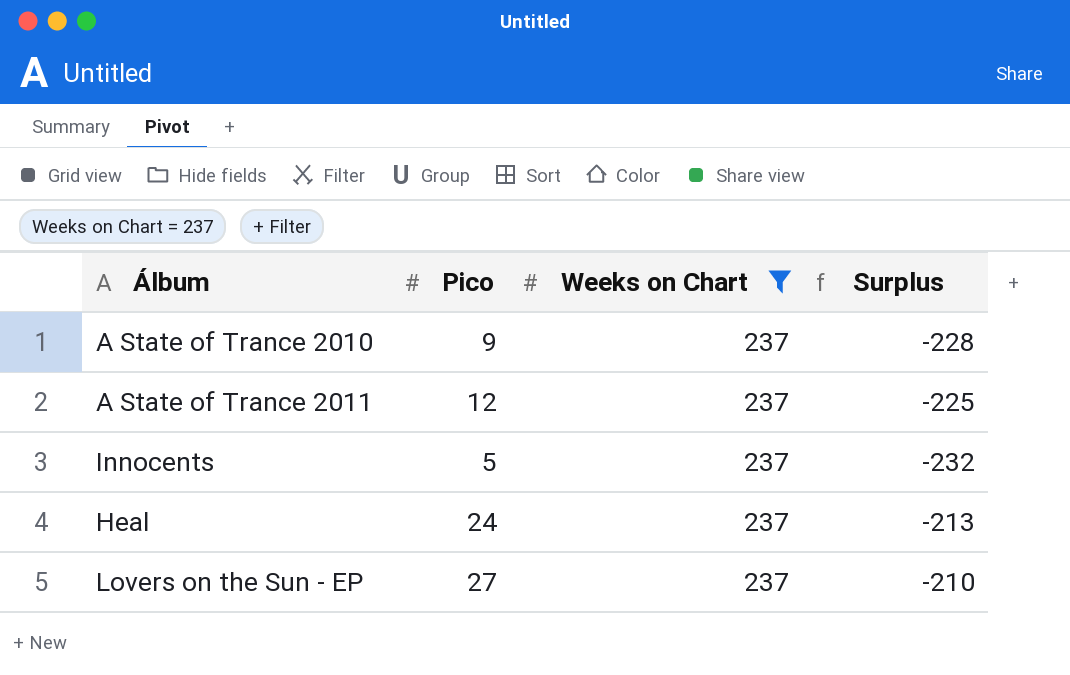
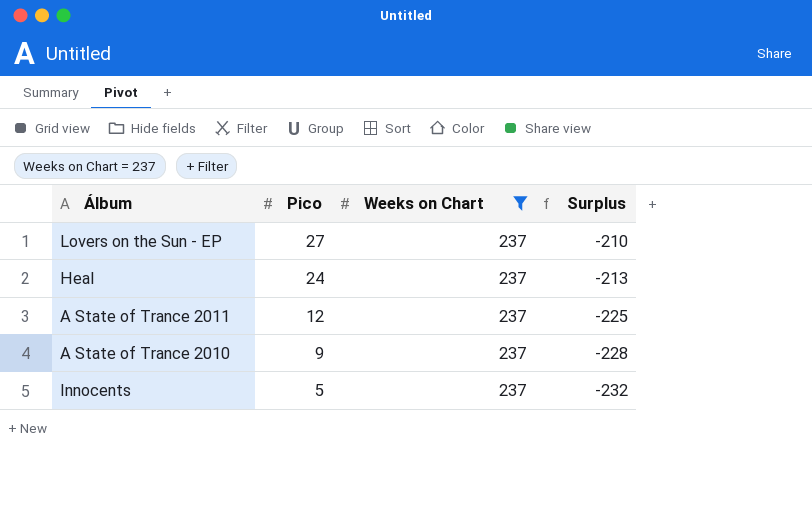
row order: none -> Pico descending

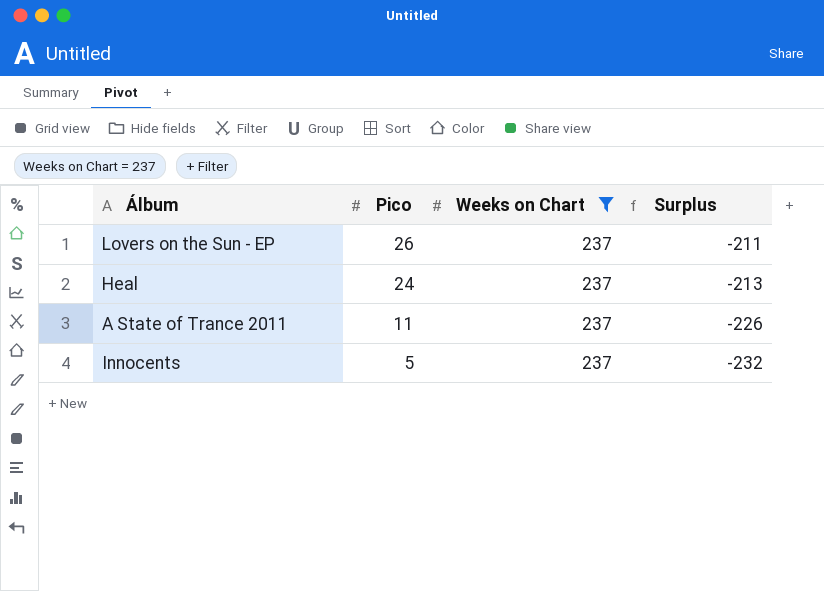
row A State of Trance 2010: 9 | 237 | -228 -> none
Lovers on the Sun - EP | Pico: 27 -> 26
Lovers on the Sun - EP | Surplus: -210 -> -211
A State of Trance 2011 | Pico: 12 -> 11
A State of Trance 2011 | Surplus: -225 -> -226

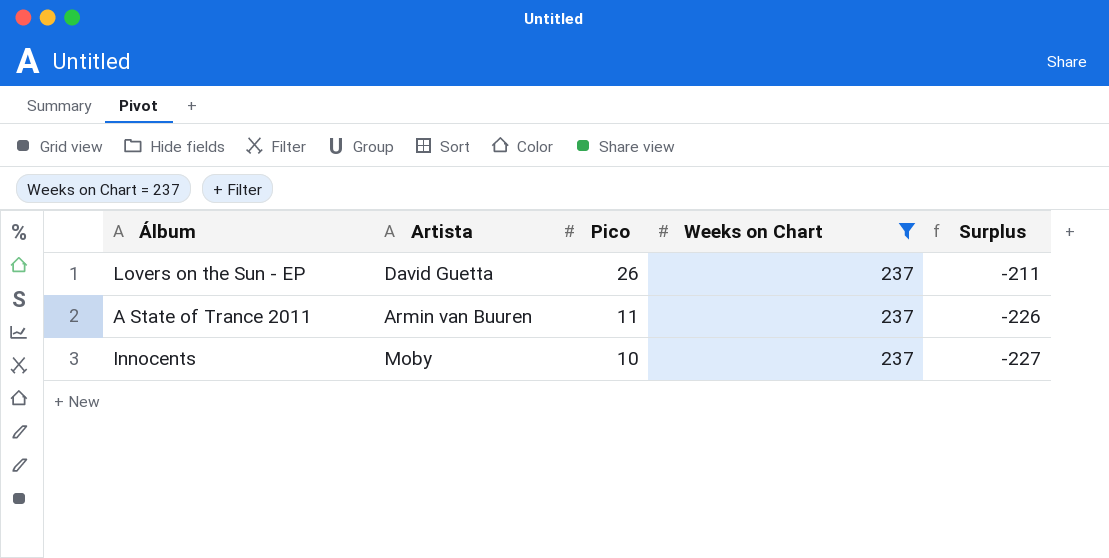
column Artista | position: none -> 2
row Heal: 24 | 237 | -213 -> none
Innocents | Pico: 5 -> 10
Innocents | Surplus: -232 -> -227

